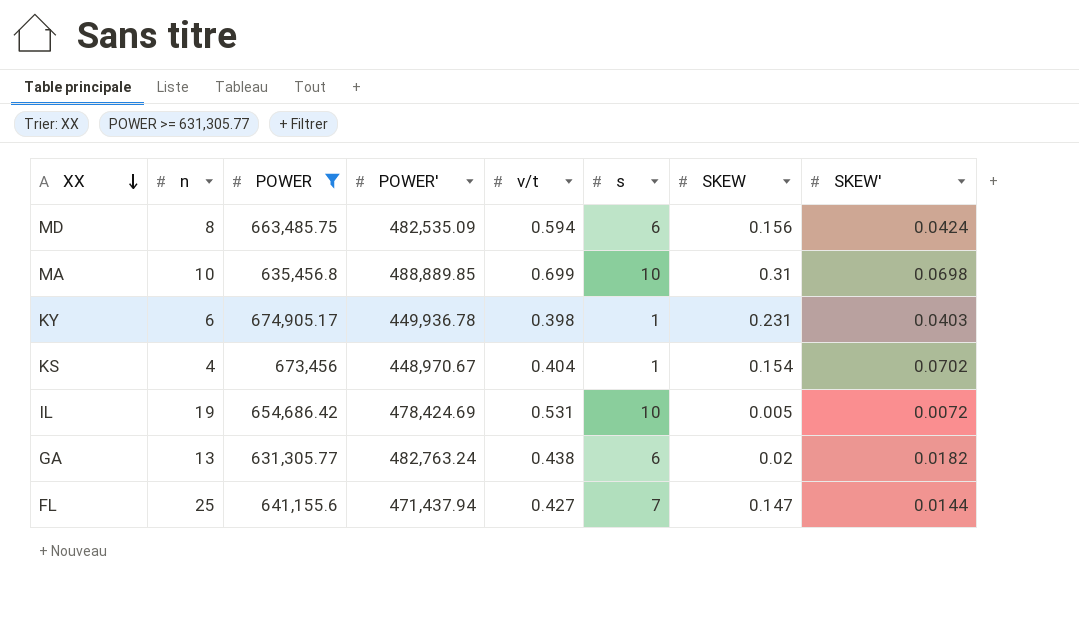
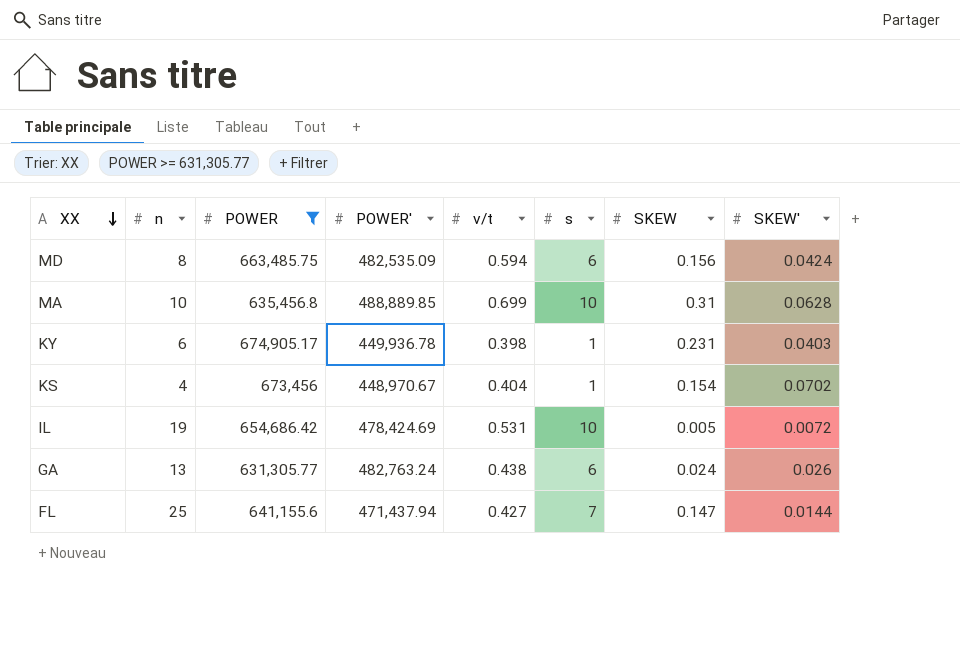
MA | SKEW': 0.0698 -> 0.0628
GA | SKEW: 0.02 -> 0.024
GA | SKEW': 0.0182 -> 0.026

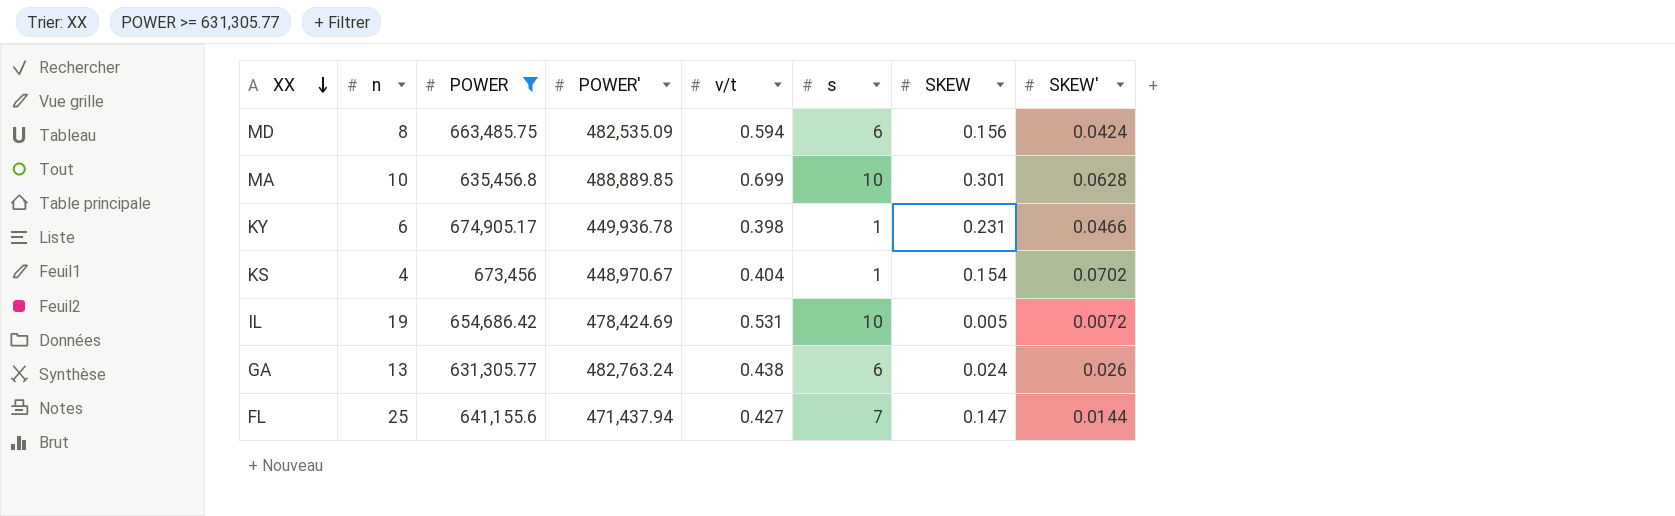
MA | SKEW: 0.31 -> 0.301
KY | SKEW': 0.0403 -> 0.0466

